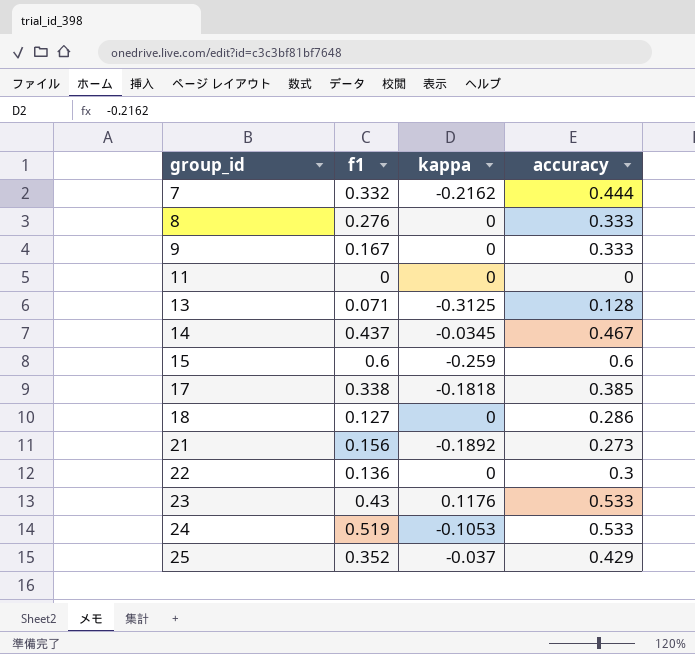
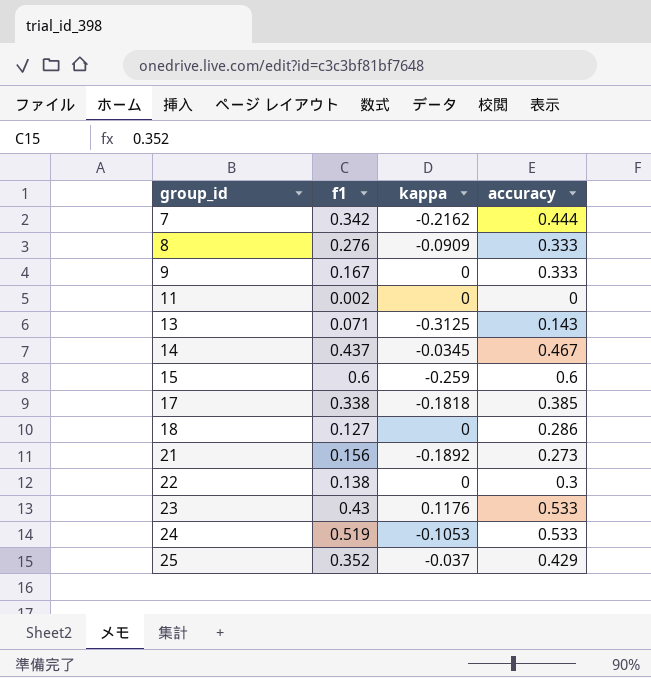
7 | f1: 0.332 -> 0.342
8 | kappa: 0 -> -0.0909
11 | f1: 0 -> 0.002
13 | accuracy: 0.128 -> 0.143
22 | f1: 0.136 -> 0.138

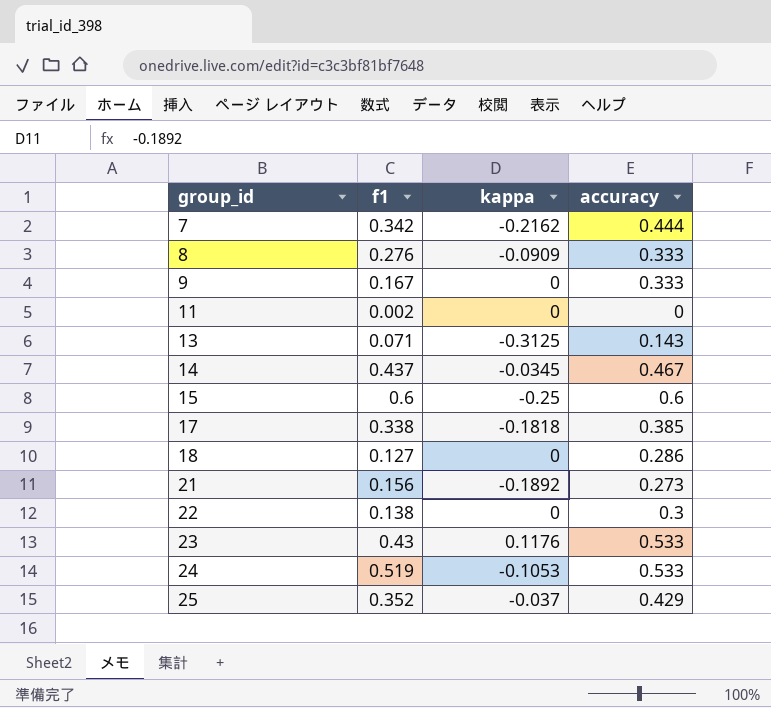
15 | kappa: -0.259 -> -0.25

